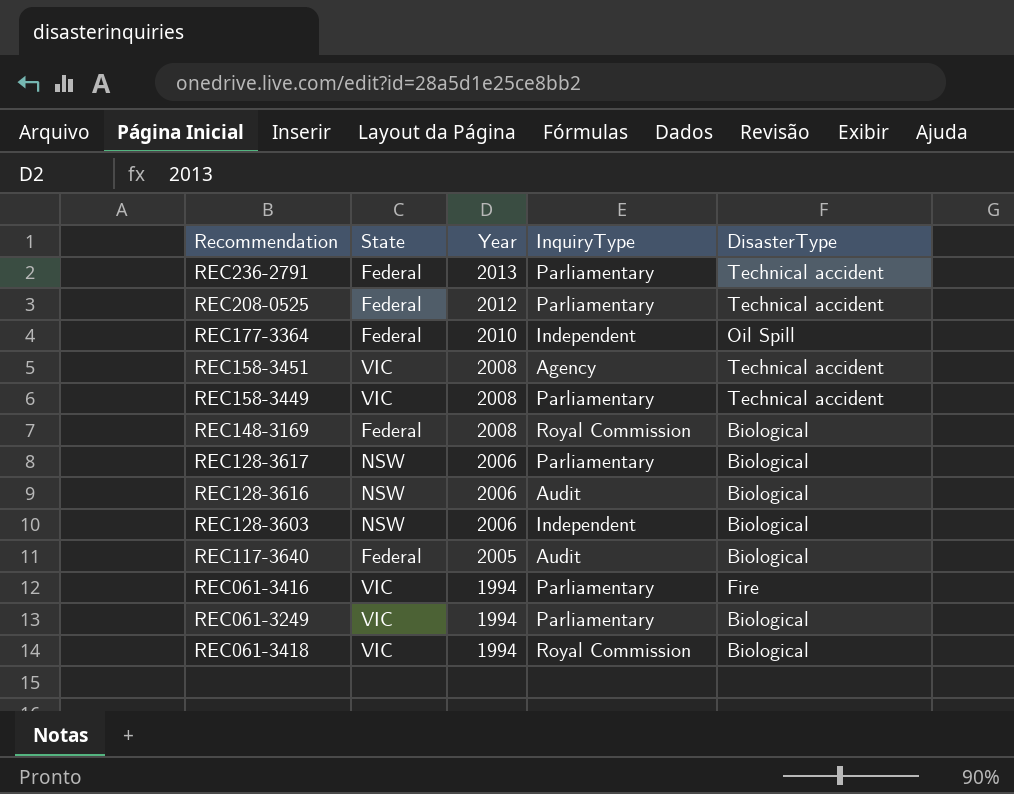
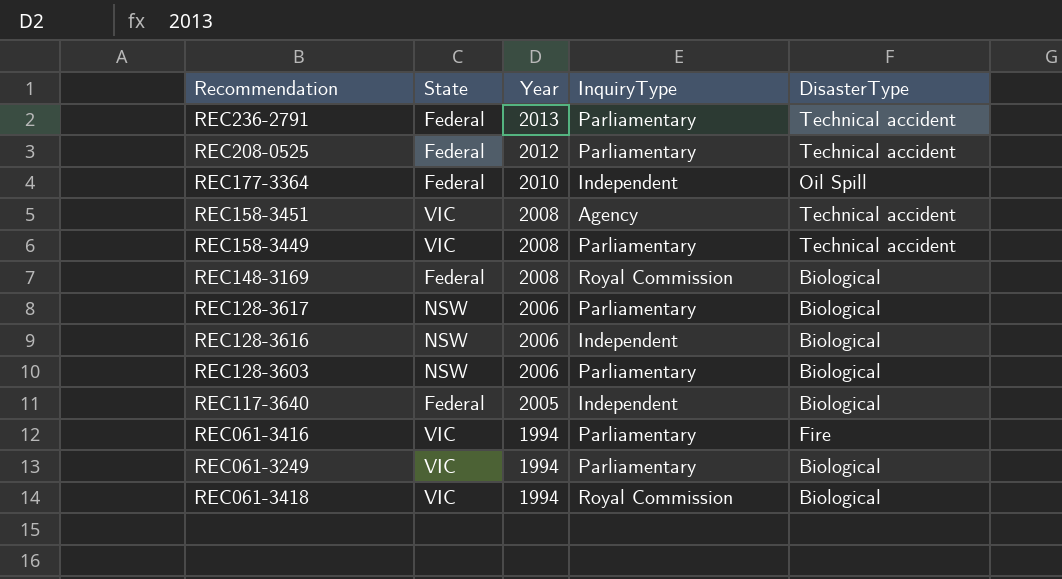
REC128-3616 | InquiryType: Audit -> Independent
REC128-3603 | InquiryType: Independent -> Parliamentary
REC117-3640 | InquiryType: Audit -> Independent

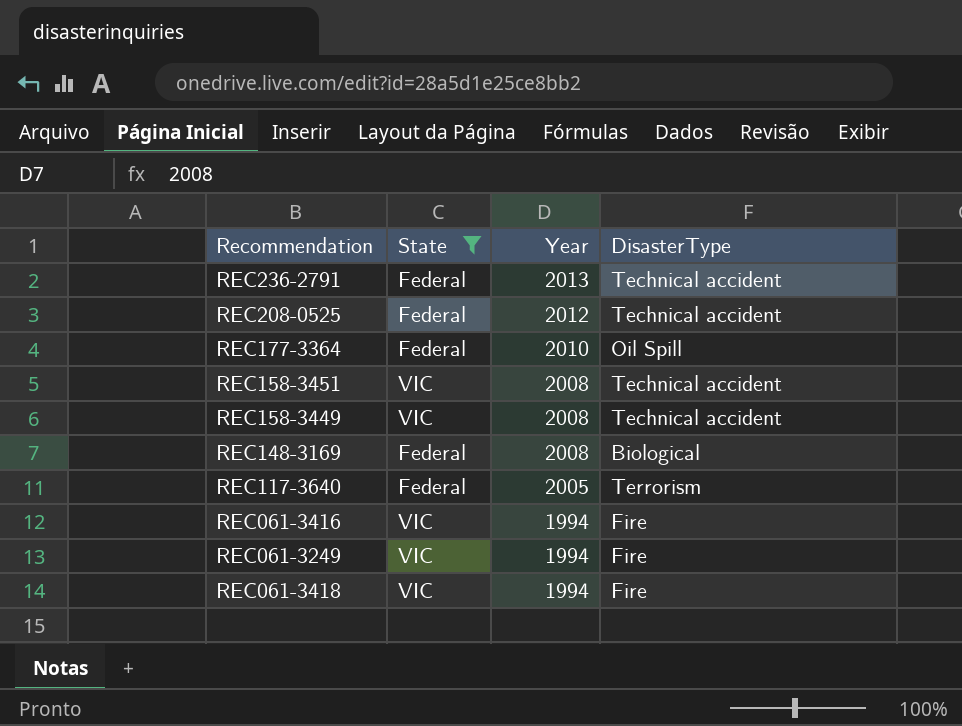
filter: none -> State != NSW
column InquiryType | position: 4 -> none
REC117-3640 | DisasterType: Biological -> Terrorism
REC061-3249 | DisasterType: Biological -> Fire
REC061-3418 | DisasterType: Biological -> Fire

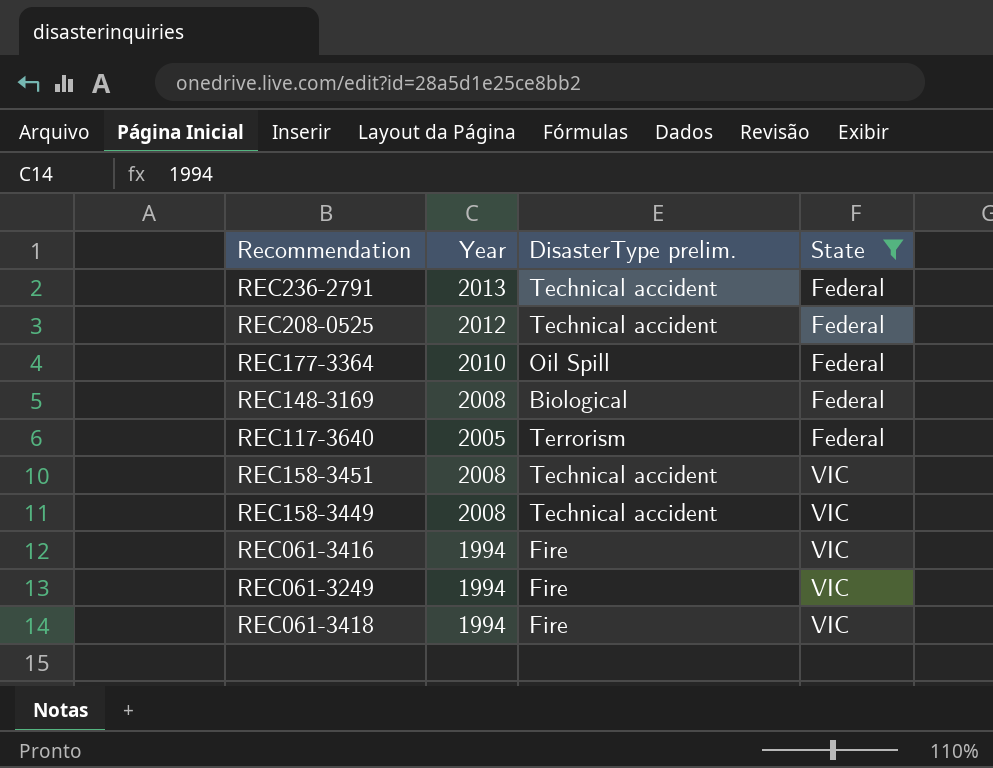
row order: Year descending -> State ascending
column name: DisasterType -> DisasterType prelim.
column State | position: 2 -> 4

